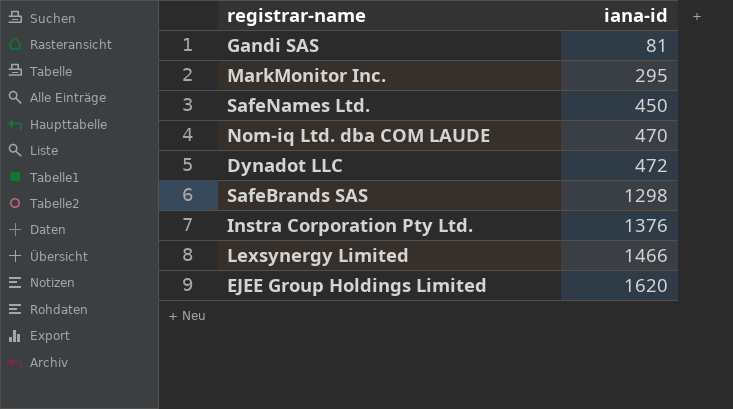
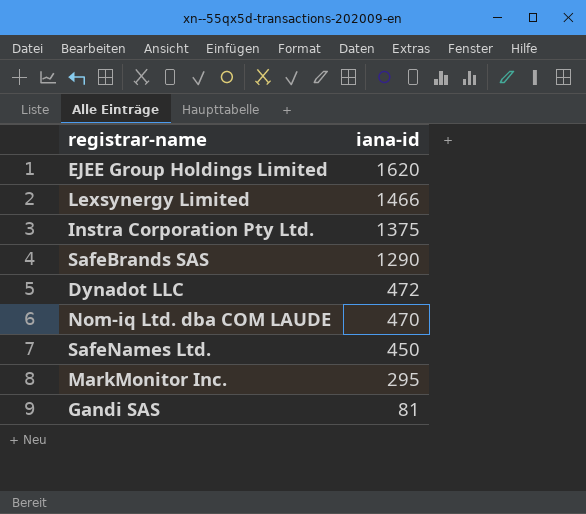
row order: iana-id ascending -> iana-id descending
Instra Corporation Pty Ltd. | iana-id: 1376 -> 1375
SafeBrands SAS | iana-id: 1298 -> 1290

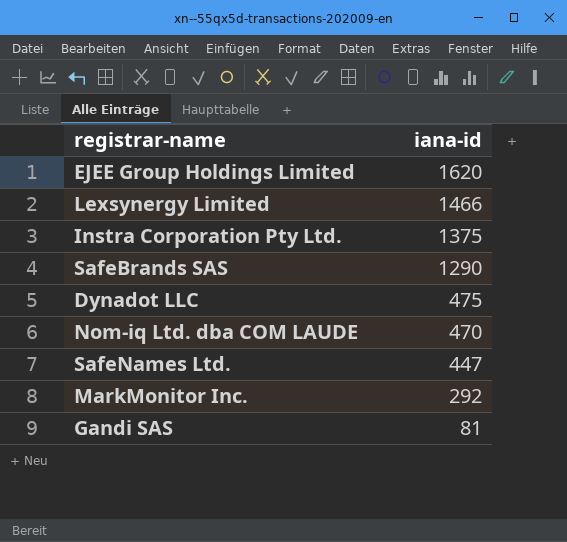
Dynadot LLC | iana-id: 472 -> 475
SafeNames Ltd. | iana-id: 450 -> 447
MarkMonitor Inc. | iana-id: 295 -> 292

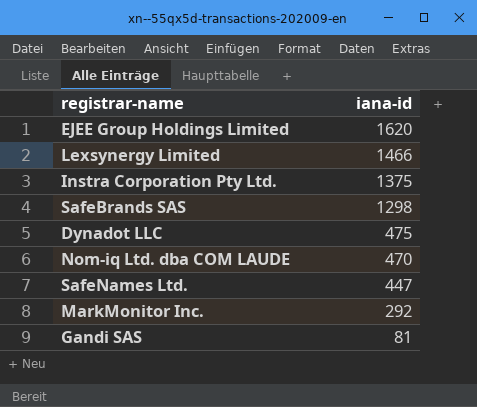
SafeBrands SAS | iana-id: 1290 -> 1298

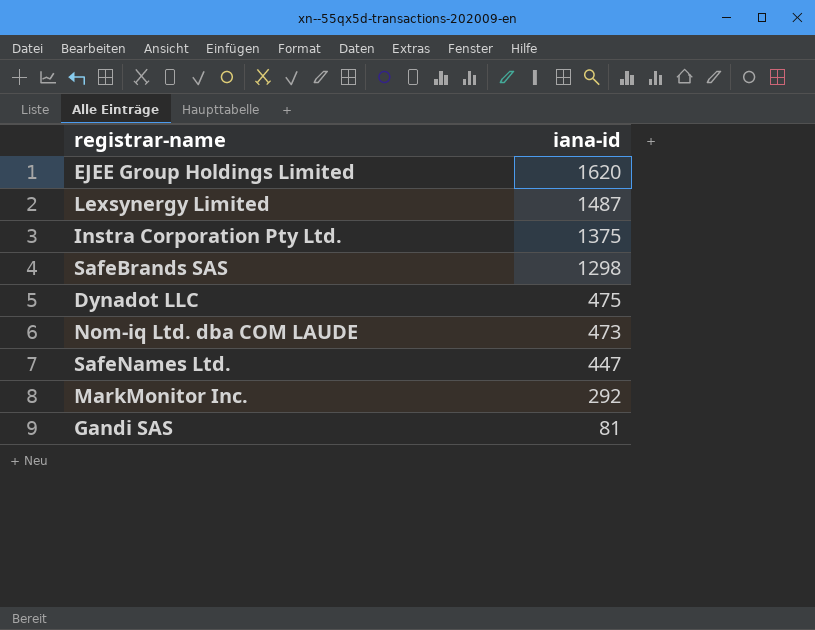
Lexsynergy Limited | iana-id: 1466 -> 1487
Nom-iq Ltd. dba COM LAUDE | iana-id: 470 -> 473

